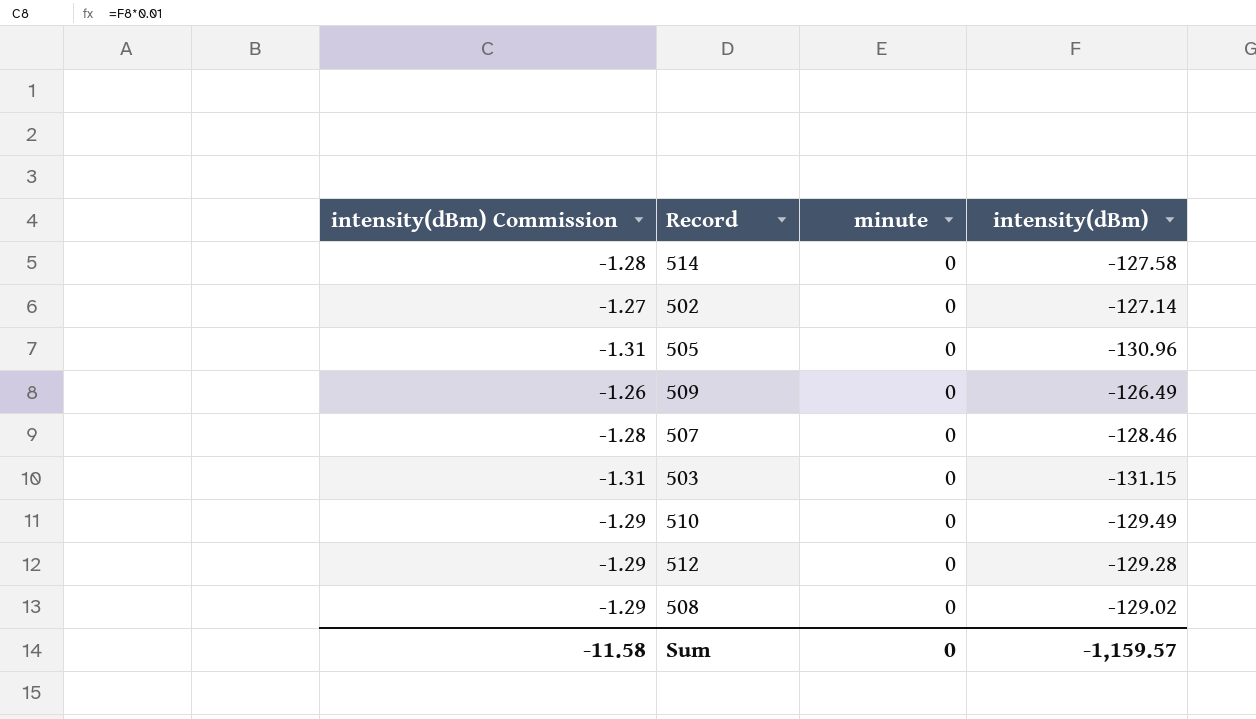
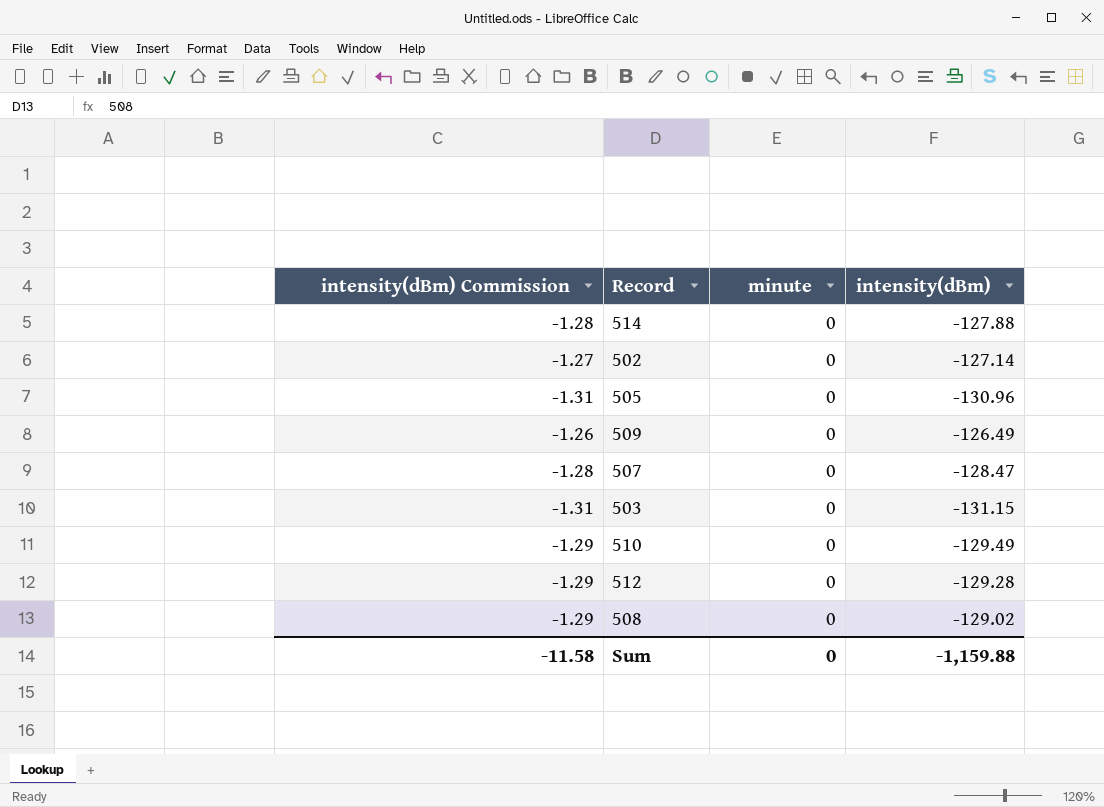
514 | intensity(dBm): -127.58 -> -127.88
507 | intensity(dBm): -128.46 -> -128.47
Sum | intensity(dBm): -1,159.57 -> -1,159.88

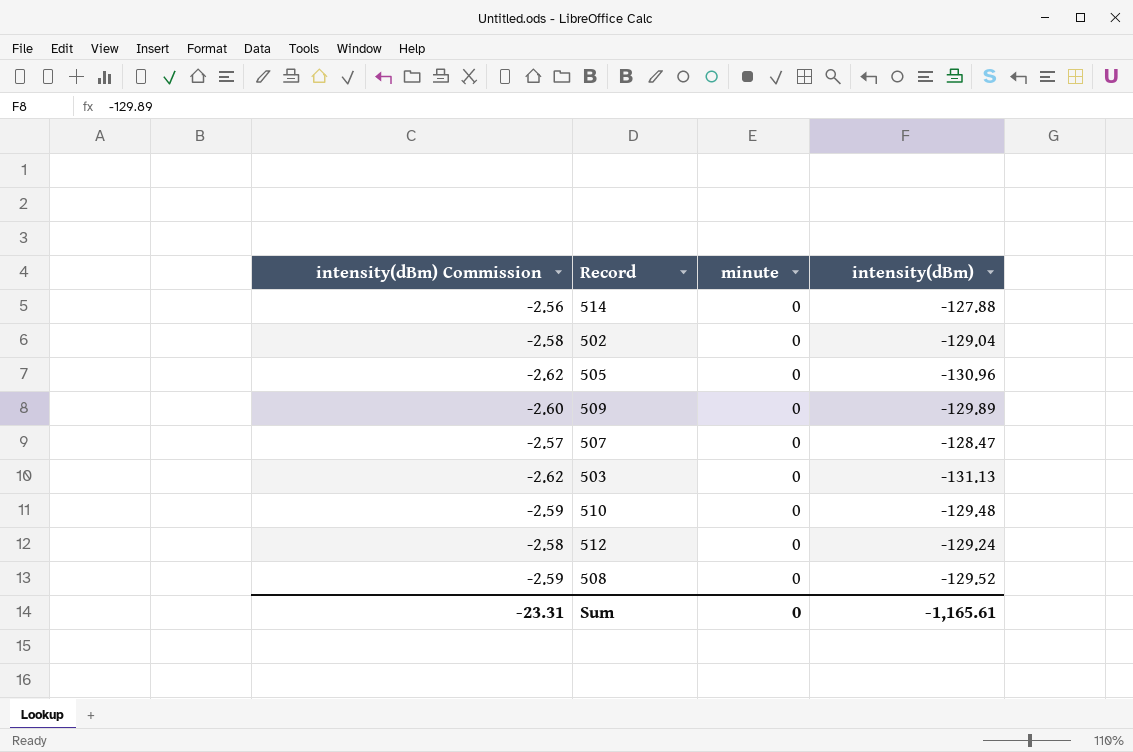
column intensity(dBm) Commission | formula: [intensity(dBm)] * 0.01 -> [intensity(dBm)] * 0.02
502 | intensity(dBm): -127.14 -> -129.04
509 | intensity(dBm): -126.49 -> -129.89
503 | intensity(dBm): -131.15 -> -131.13
510 | intensity(dBm): -129.49 -> -129.48
512 | intensity(dBm): -129.28 -> -129.24
508 | intensity(dBm): -129.02 -> -129.52
Sum | intensity(dBm) Commission: -11.58 -> -23.31
Sum | intensity(dBm): -1,159.88 -> -1,165.61

